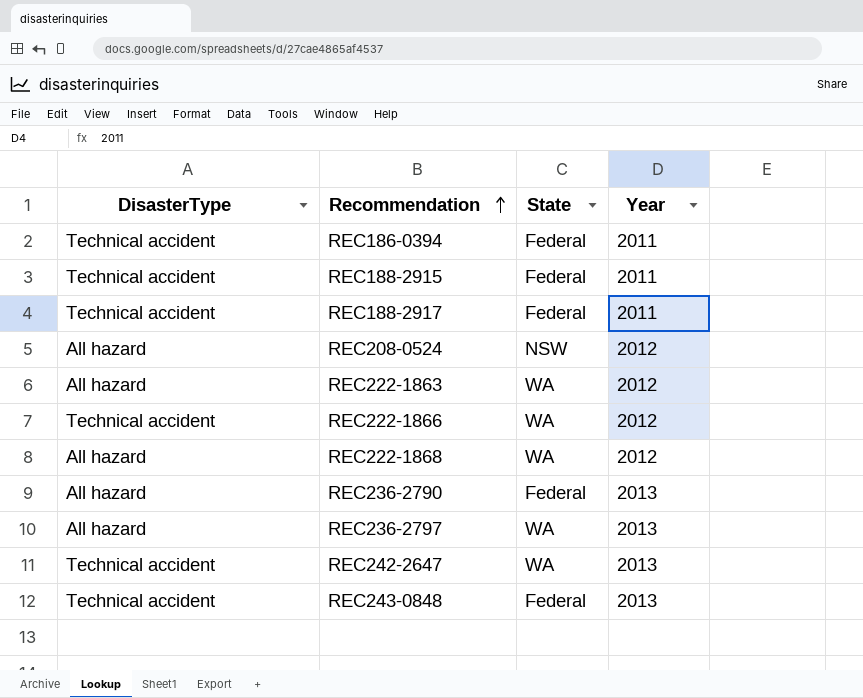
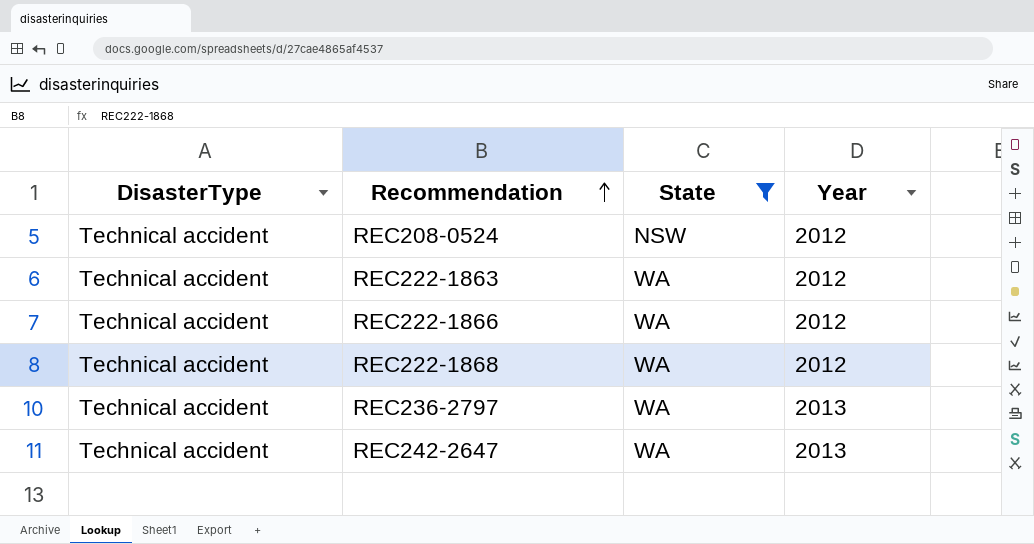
filter: none -> State != Federal
REC208-0524 | DisasterType: All hazard -> Technical accident
REC222-1863 | DisasterType: All hazard -> Technical accident
REC222-1868 | DisasterType: All hazard -> Technical accident
REC236-2797 | DisasterType: All hazard -> Technical accident

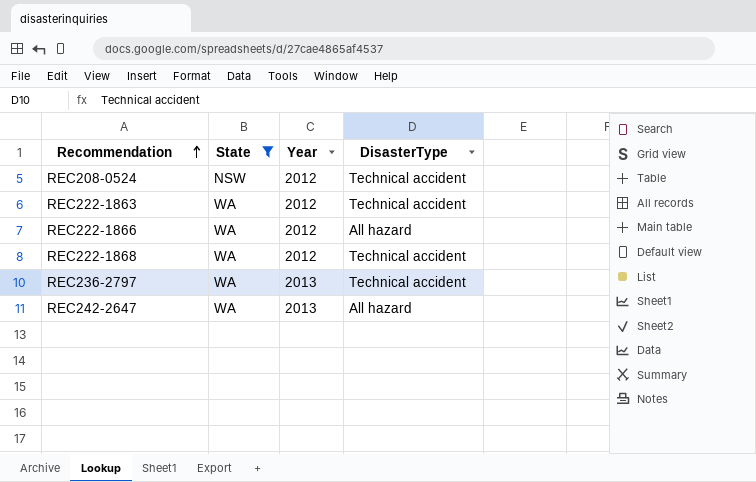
column DisasterType | position: 1 -> 4
REC222-1866 | DisasterType: Technical accident -> All hazard
REC242-2647 | DisasterType: Technical accident -> All hazard

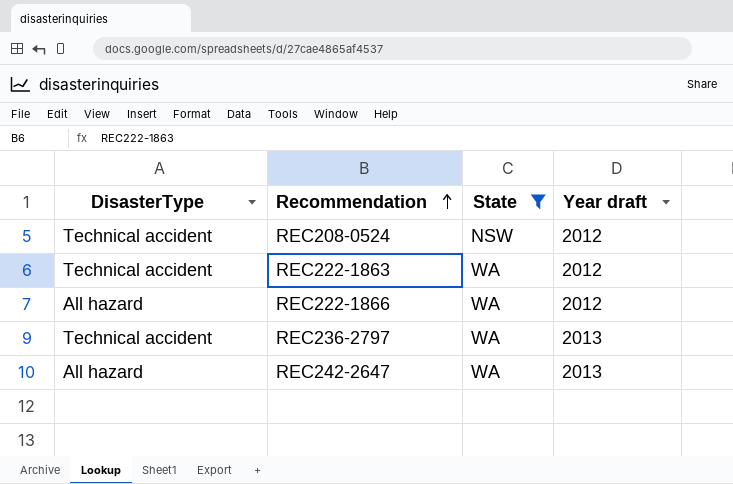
column DisasterType | position: 4 -> 1
column name: Year -> Year draft
row REC222-1868: WA | 2012 | Technical accident -> none

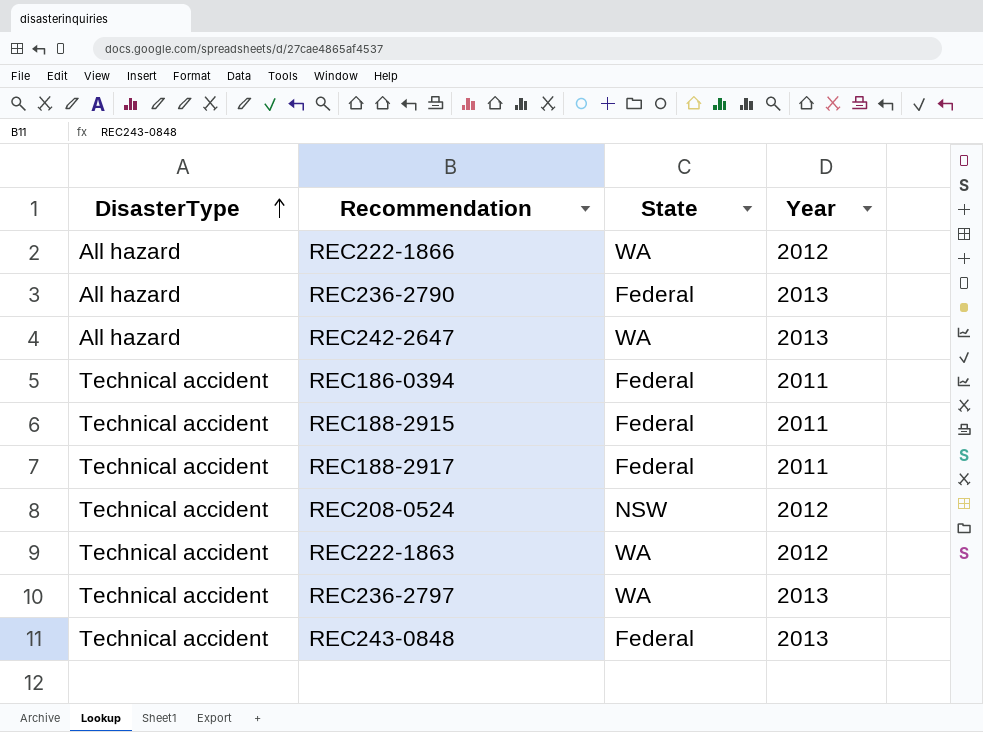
filter: State != Federal -> none
row order: Recommendation ascending -> DisasterType ascending
column name: Year draft -> Year

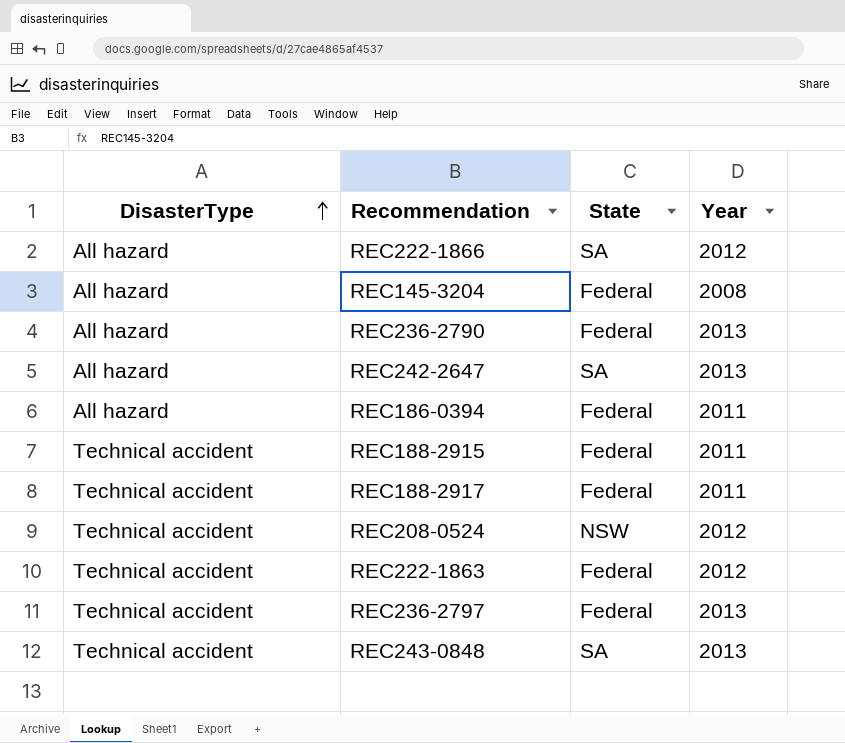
REC222-1866 | State: WA -> SA
row REC145-3204: none -> All hazard | Federal | 2008
REC242-2647 | State: WA -> SA
REC186-0394 | DisasterType: Technical accident -> All hazard
REC222-1863 | State: WA -> Federal
REC236-2797 | State: WA -> Federal
REC243-0848 | State: Federal -> SA

